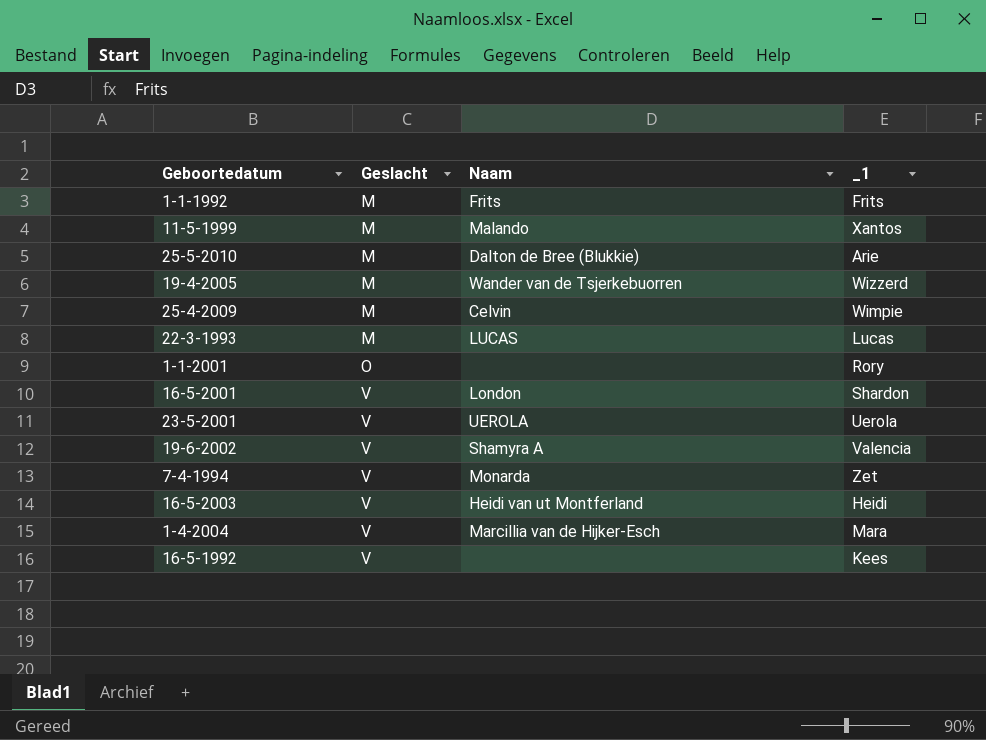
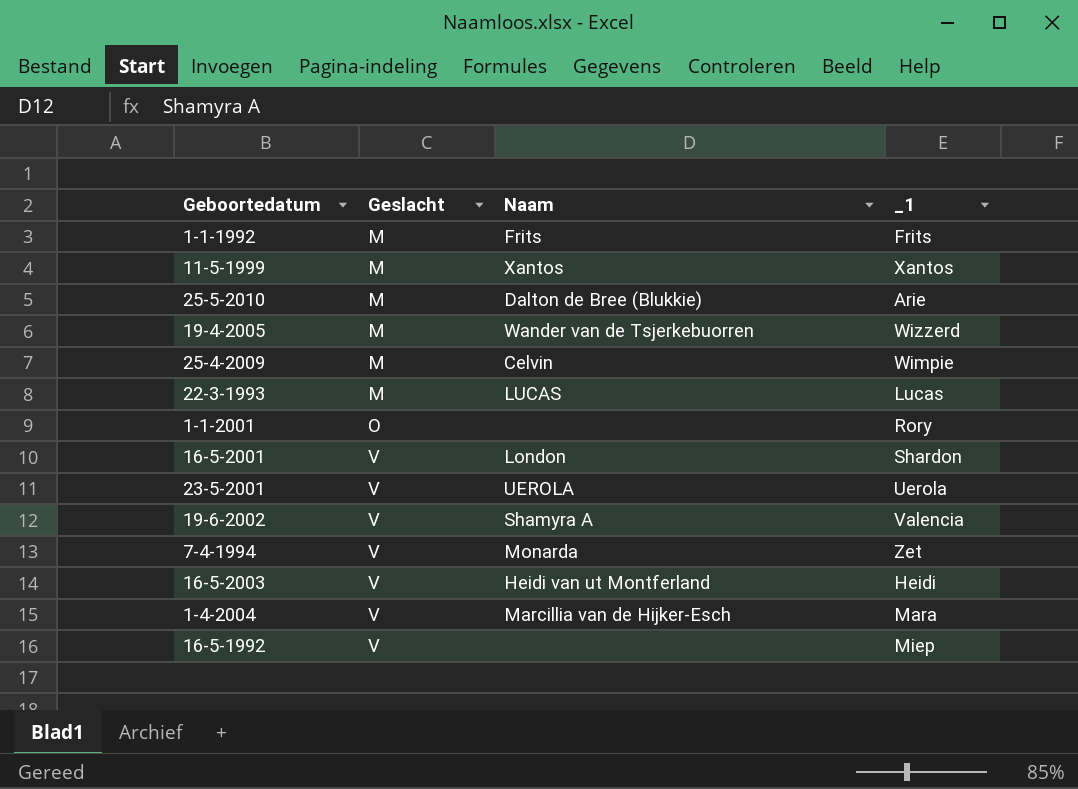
11-5-1999 | Naam: Malando -> Xantos
16-5-1992 | _1: Kees -> Miep

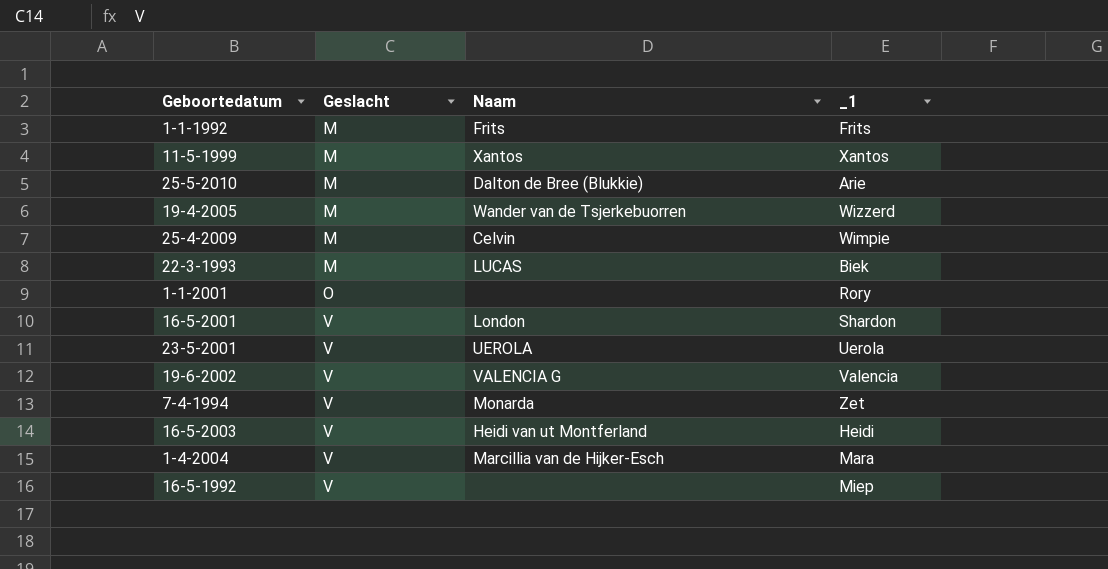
22-3-1993 | _1: Lucas -> Biek
19-6-2002 | Naam: Shamyra A -> VALENCIA G

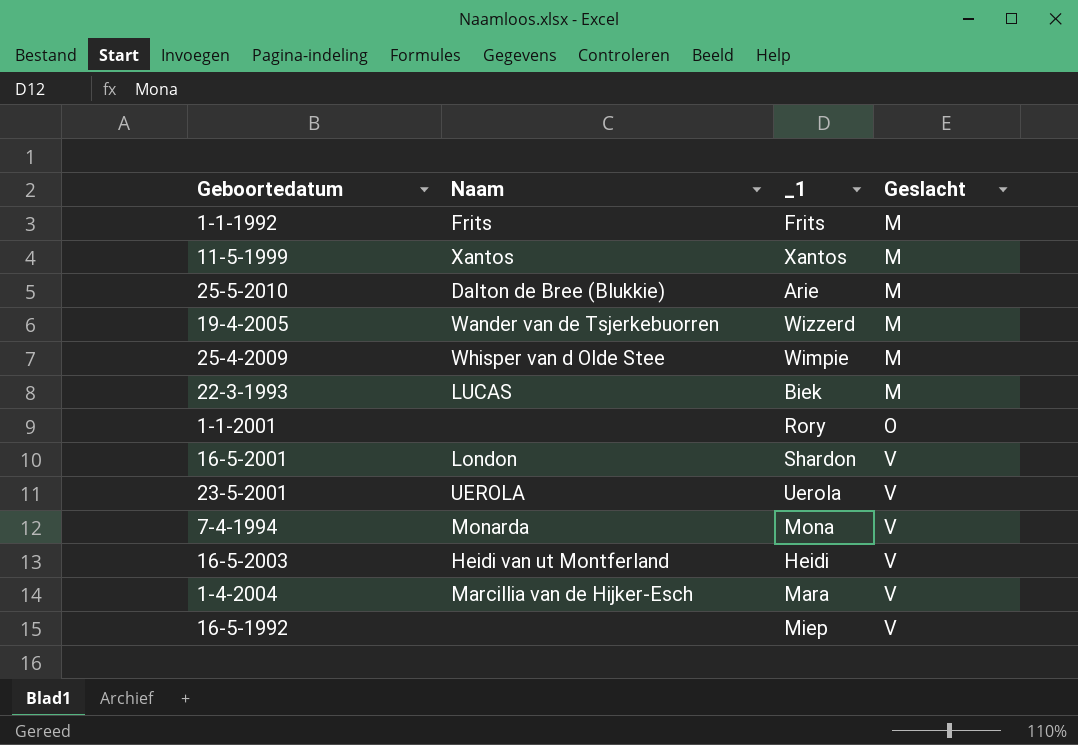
column Geslacht | position: 2 -> 4
row 19-6-2002: V | VALENCIA G | Valencia -> none
25-4-2009 | Naam: Celvin -> Whisper van d Olde Stee
7-4-1994 | _1: Zet -> Mona

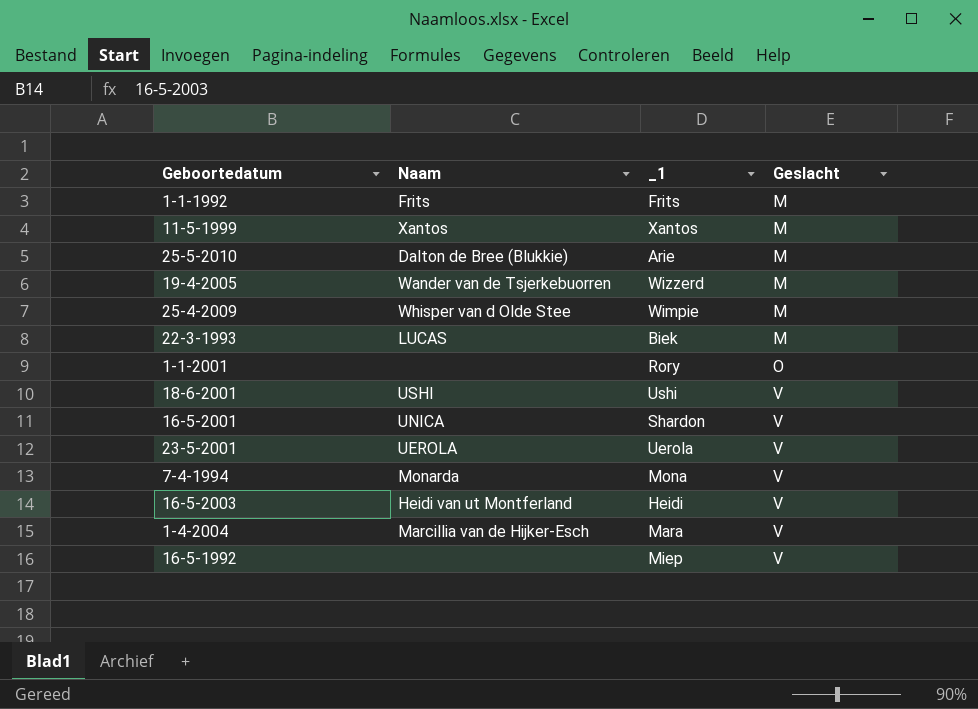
row 18-6-2001: none -> USHI | Ushi | V
16-5-2001 | Naam: London -> UNICA

